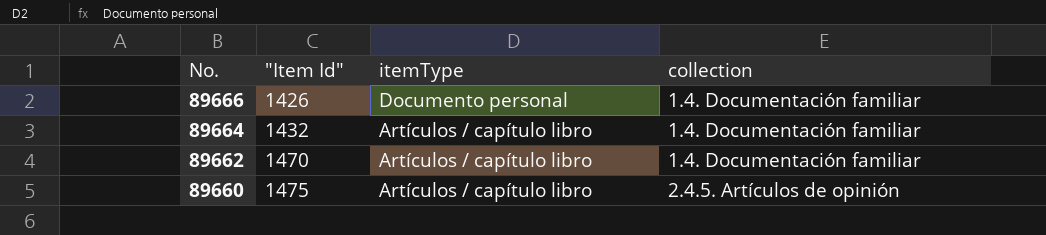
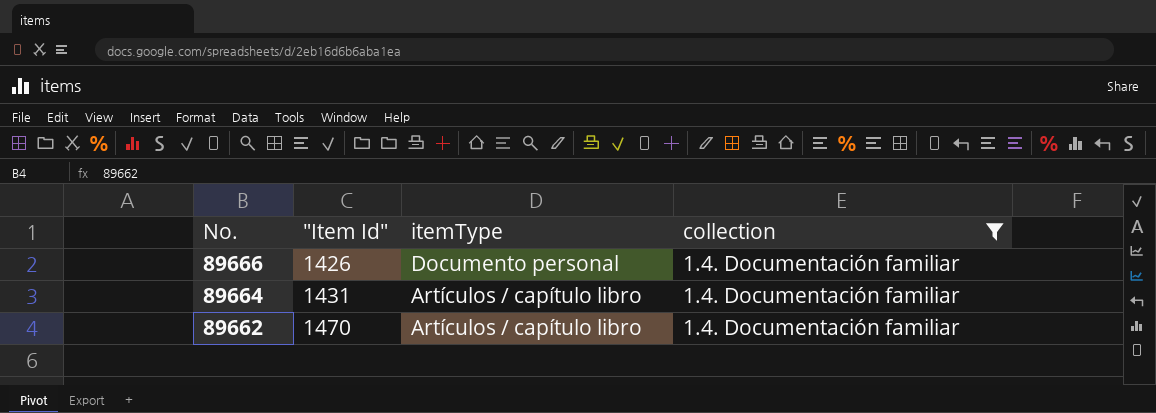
filter: none -> collection = 1.4. Documentación familiar
89664 | "Item Id": 1432 -> 1431

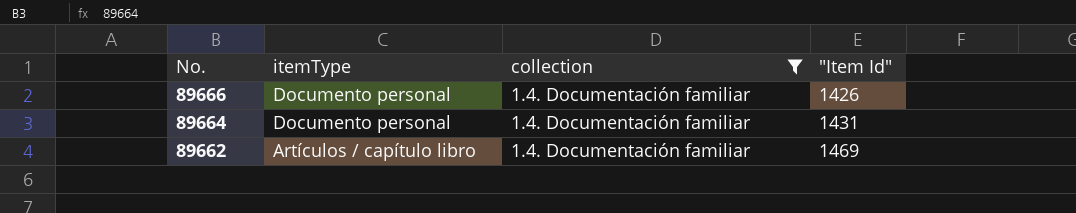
column "Item Id" | position: 2 -> 4
89664 | itemType: Artículos / capítulo libro -> Documento personal
89662 | "Item Id": 1470 -> 1469

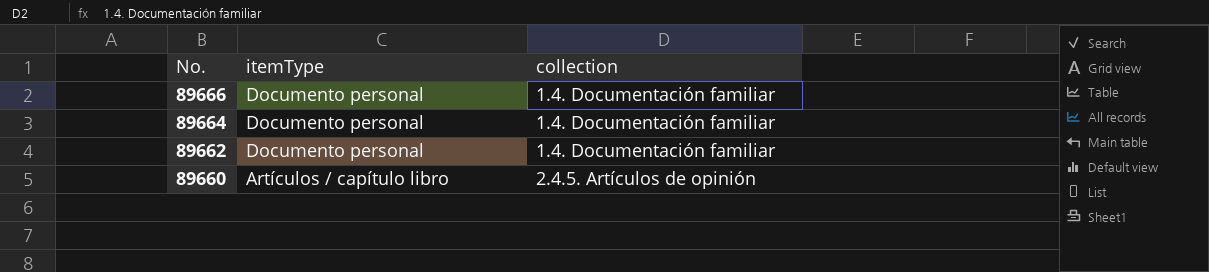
filter: collection = 1.4. Documentación familiar -> none
column "Item Id" | position: 4 -> none
89662 | itemType: Artículos / capítulo libro -> Documento personal

